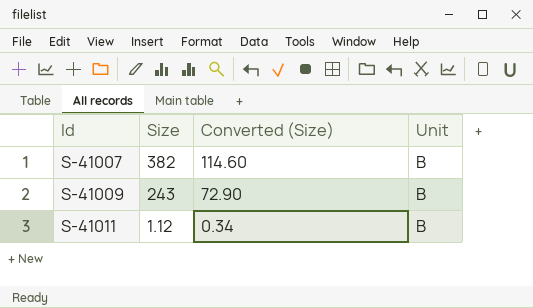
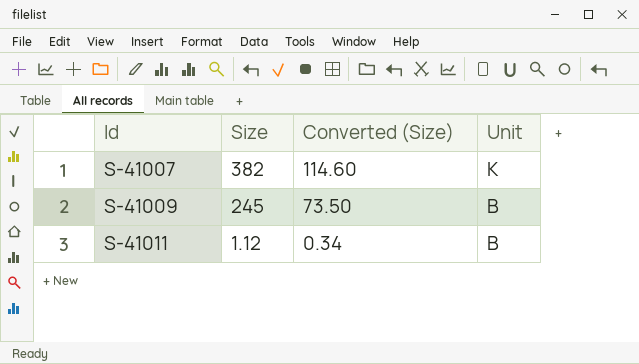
S-41007 | Unit: B -> K
S-41009 | Size: 243 -> 245
S-41009 | Converted (Size): 72.90 -> 73.50

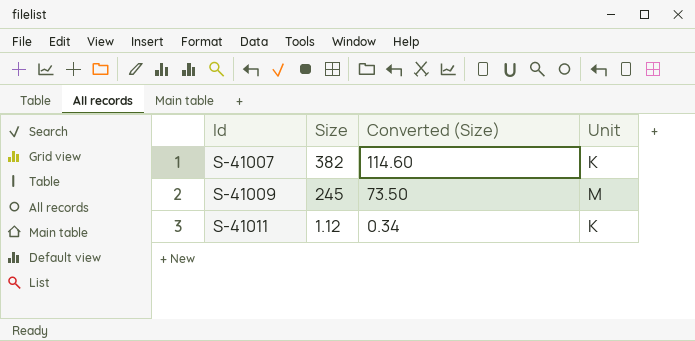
S-41009 | Unit: B -> M
S-41011 | Unit: B -> K

